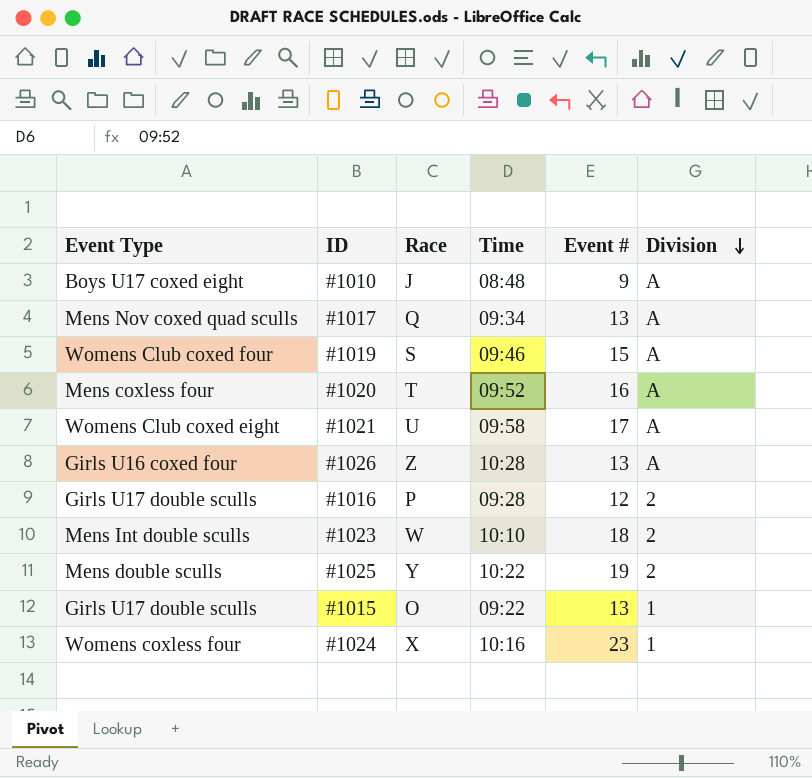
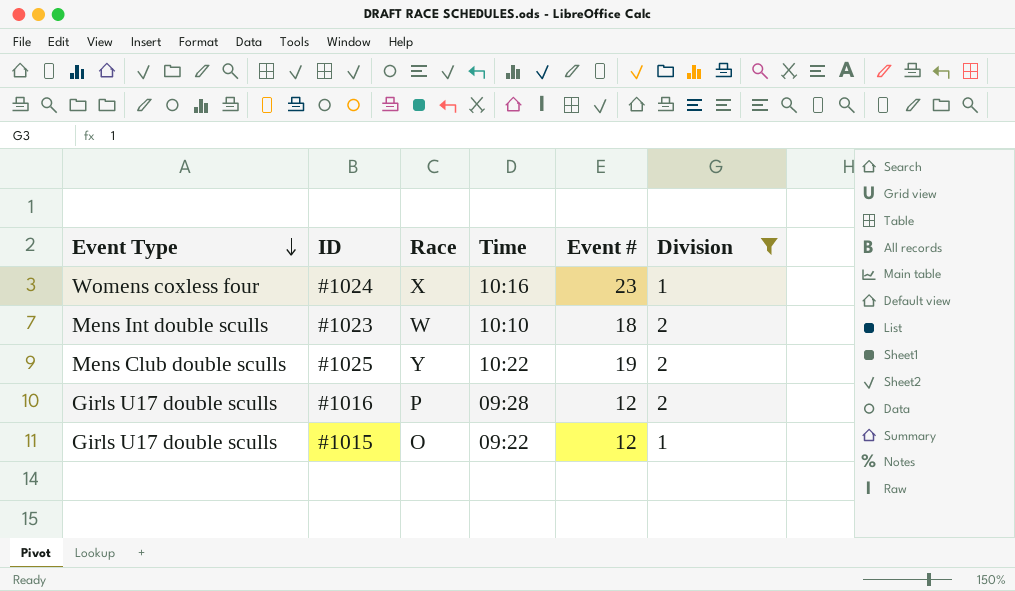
filter: none -> Division != A
row order: Division descending -> Event Type descending
#1025 | Event Type: Mens double sculls -> Mens Club double sculls
#1015 | Event #: 13 -> 12

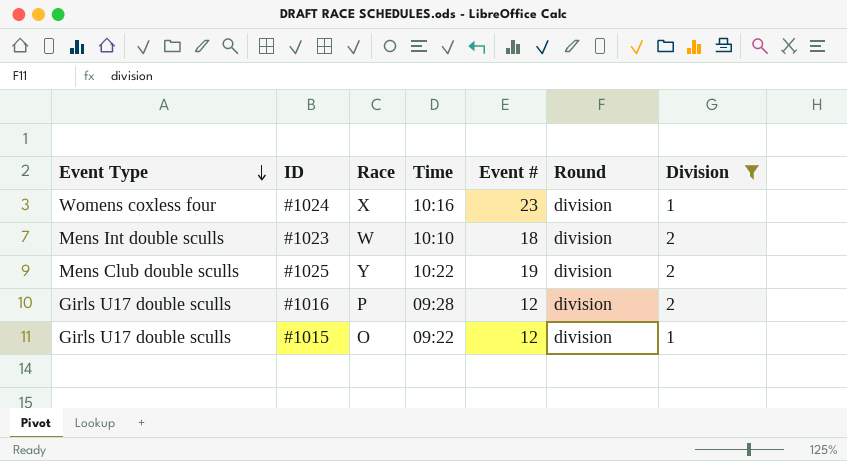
column Round | position: none -> 6

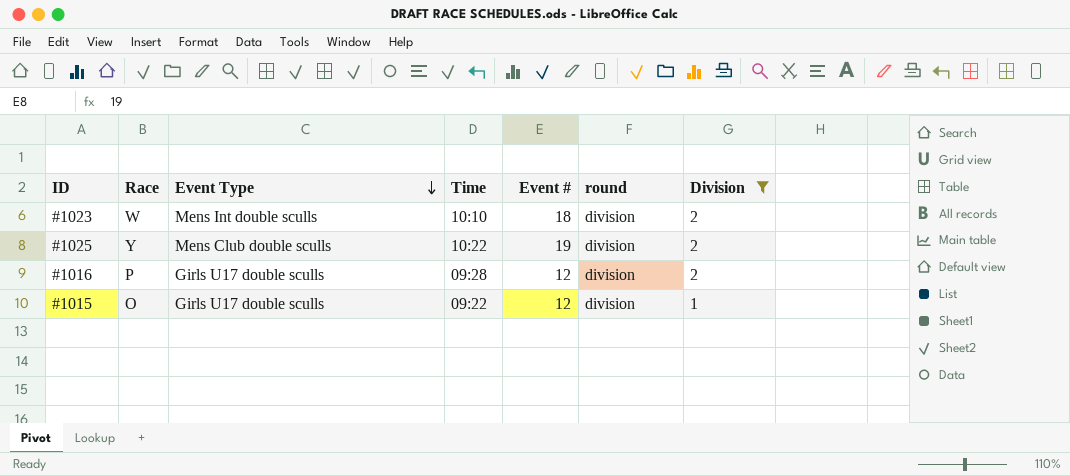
column Event Type | position: 1 -> 3
column name: Round -> round
row #1024: Womens coxless four | X | 10:16 | 23 | division | 1 -> none

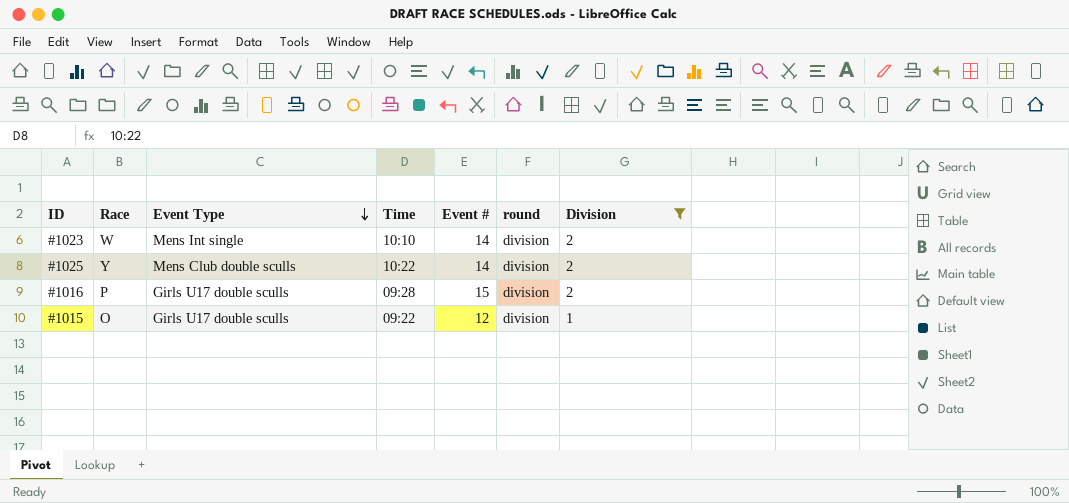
#1023 | Event Type: Mens Int double sculls -> Mens Int single
#1023 | Event #: 18 -> 14
#1025 | Event #: 19 -> 14
#1016 | Event #: 12 -> 15

